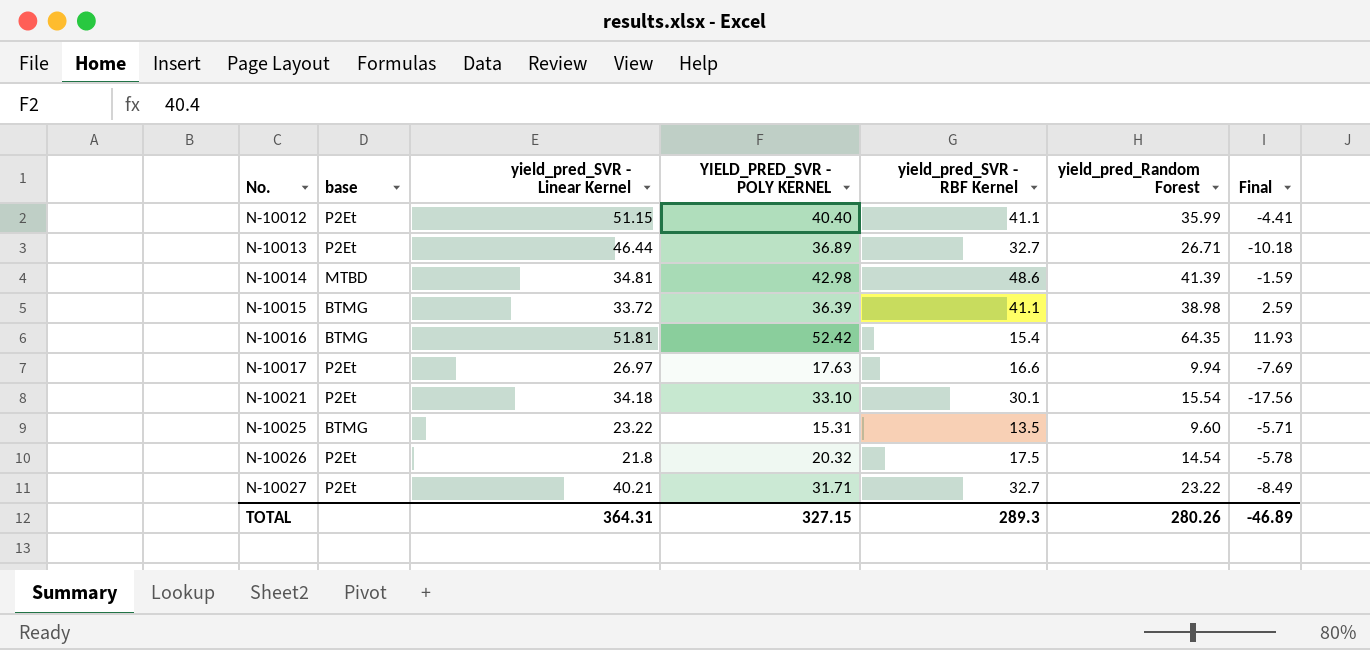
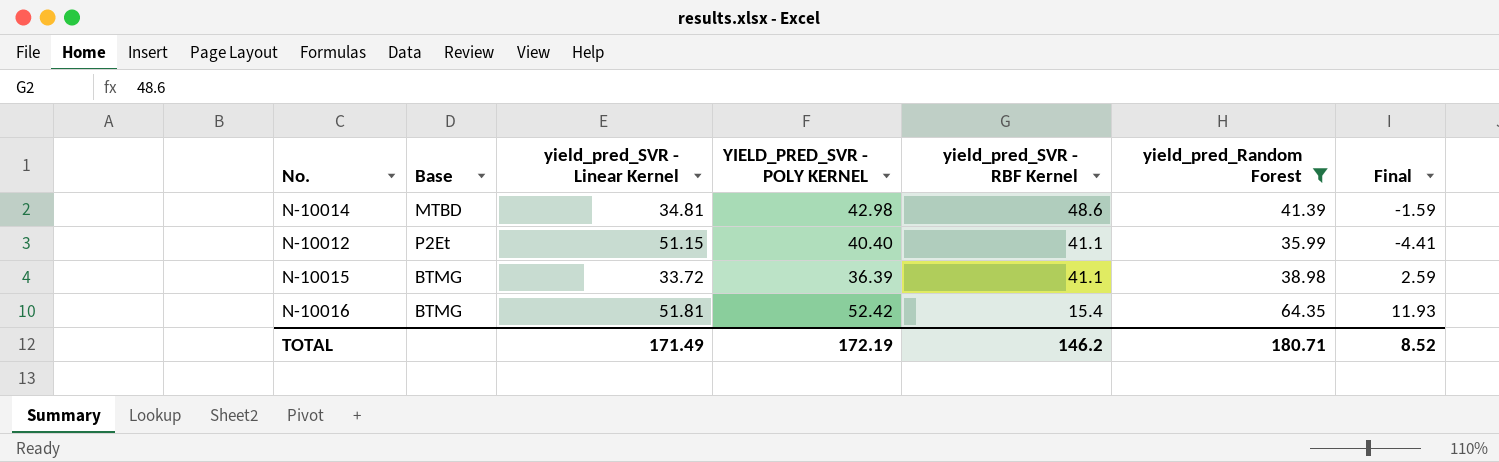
filter: none -> yield_pred_Random Forest >= 35.99
row order: No. ascending -> yield_pred_SVR - RBF Kernel descending
column name: base -> Base
TOTAL | yield_pred_SVR - Linear Kernel: 364.31 -> 171.49
TOTAL | YIELD_PRED_SVR - POLY KERNEL: 327.15 -> 172.19
TOTAL | yield_pred_SVR - RBF Kernel: 289.3 -> 146.2
TOTAL | yield_pred_Random Forest: 280.26 -> 180.71
TOTAL | Final: -46.89 -> 8.52

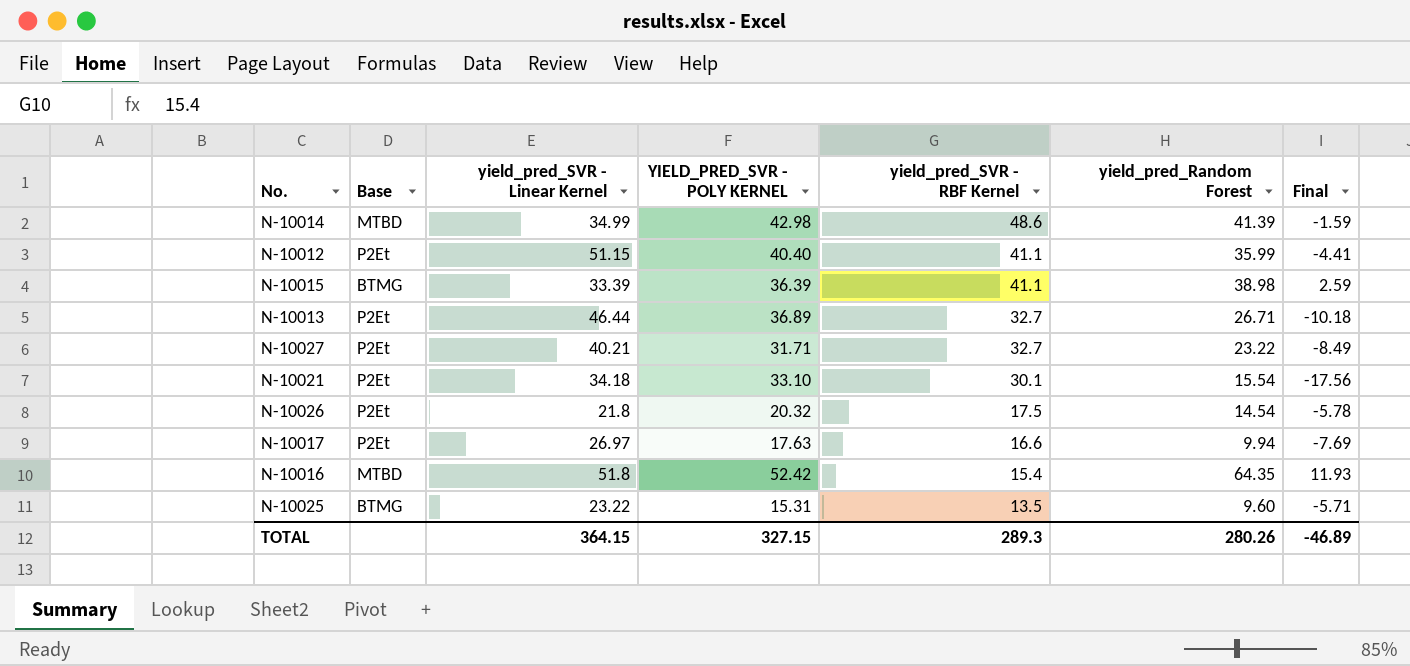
filter: yield_pred_Random Forest >= 35.99 -> none
N-10014 | yield_pred_SVR - Linear Kernel: 34.81 -> 34.99
N-10015 | yield_pred_SVR - Linear Kernel: 33.72 -> 33.39
N-10016 | Base: BTMG -> MTBD
N-10016 | yield_pred_SVR - Linear Kernel: 51.81 -> 51.8
TOTAL | yield_pred_SVR - Linear Kernel: 171.49 -> 364.15
TOTAL | YIELD_PRED_SVR - POLY KERNEL: 172.19 -> 327.15
TOTAL | yield_pred_SVR - RBF Kernel: 146.2 -> 289.3
TOTAL | yield_pred_Random Forest: 180.71 -> 280.26
TOTAL | Final: 8.52 -> -46.89

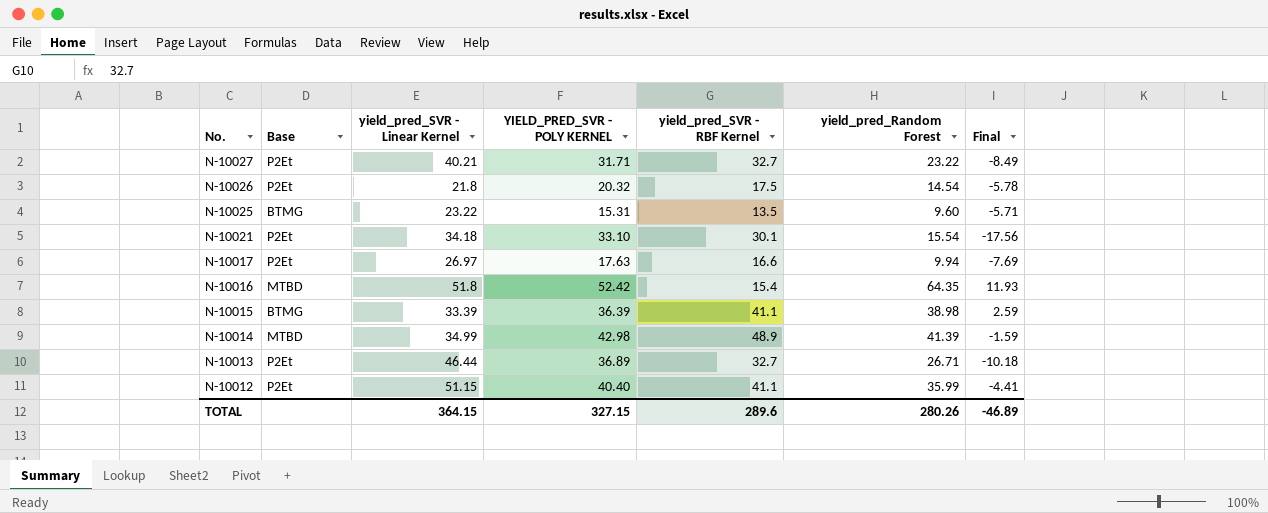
row order: yield_pred_SVR - RBF Kernel descending -> No. descending
N-10014 | yield_pred_SVR - RBF Kernel: 48.6 -> 48.9
TOTAL | yield_pred_SVR - RBF Kernel: 289.3 -> 289.6

